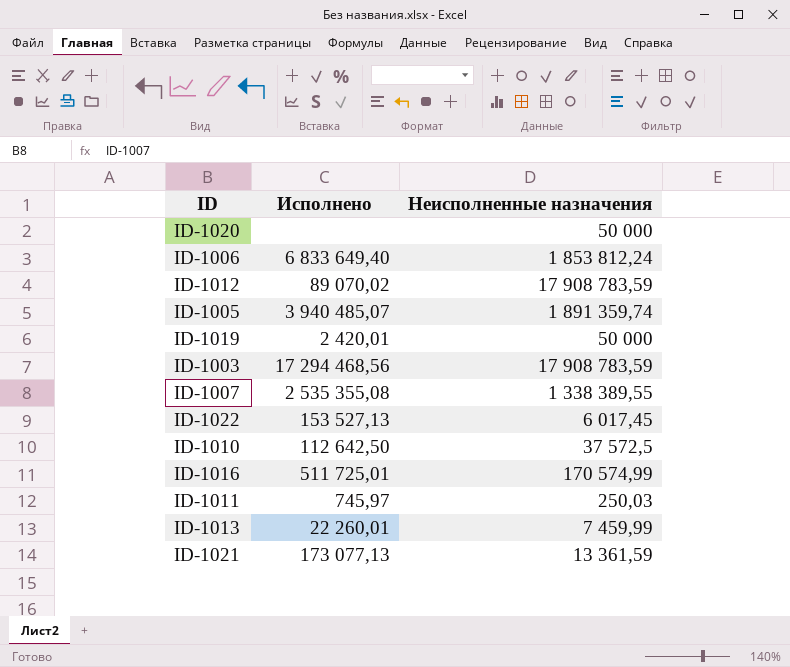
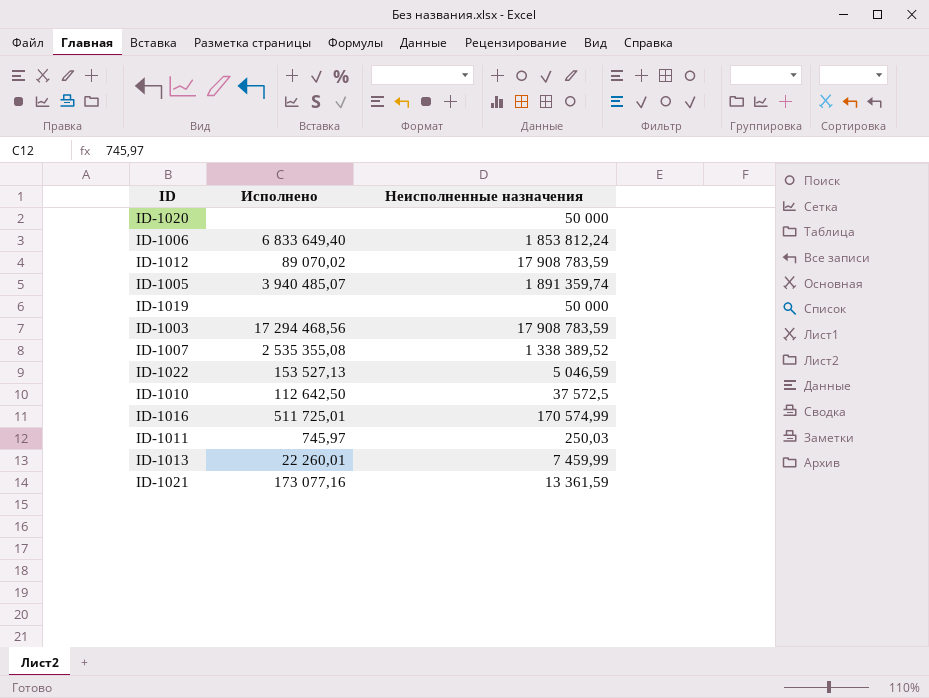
ID-1019 | Исполнено: 2 420,01 -> none
ID-1007 | Неисполненные назначения: 1 338 389,55 -> 1 338 389,52
ID-1022 | Неисполненные назначения: 6 017,45 -> 5 046,59
ID-1021 | Исполнено: 173 077,13 -> 173 077,16

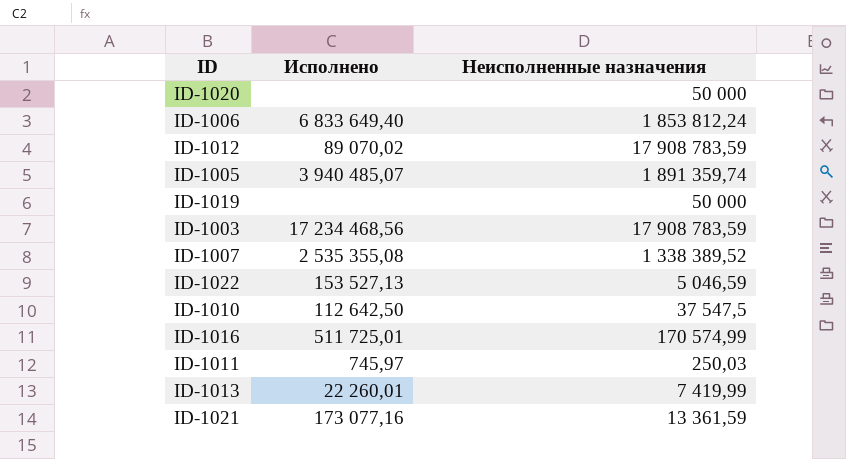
ID-1003 | Исполнено: 17 294 468,56 -> 17 234 468,56
ID-1010 | Неисполненные назначения: 37 572,5 -> 37 547,5
ID-1013 | Неисполненные назначения: 7 459,99 -> 7 419,99

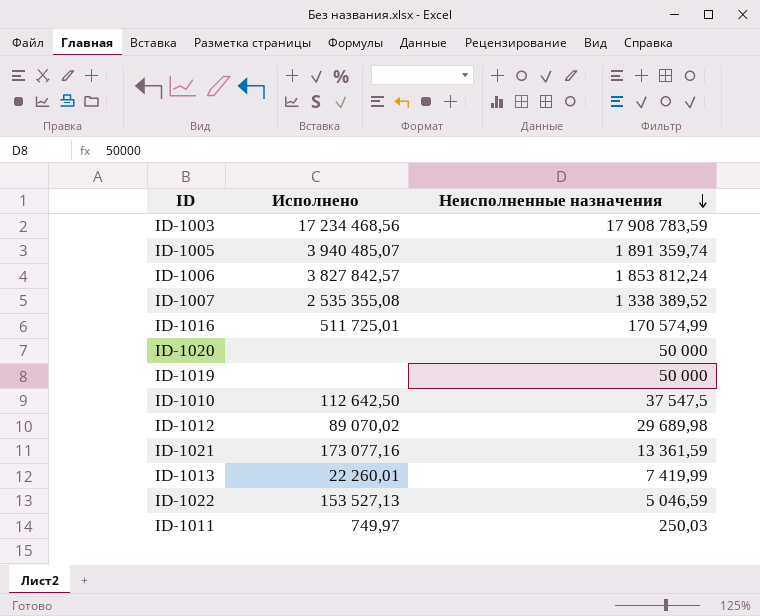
row order: none -> Неисполненные назначения descending
ID-1006 | Исполнено: 6 833 649,40 -> 3 827 842,57
ID-1012 | Неисполненные назначения: 17 908 783,59 -> 29 689,98
ID-1011 | Исполнено: 745,97 -> 749,97

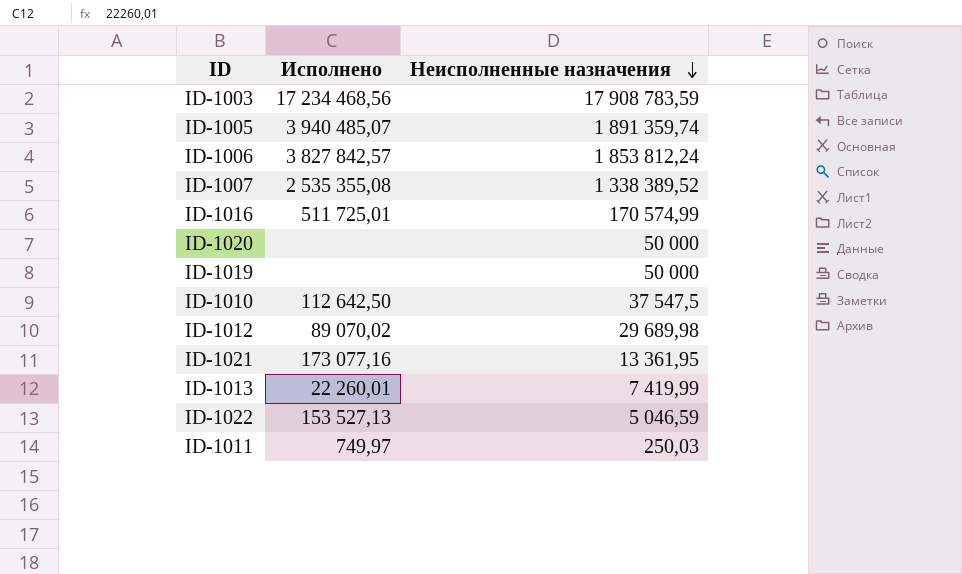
ID-1021 | Неисполненные назначения: 13 361,59 -> 13 361,95

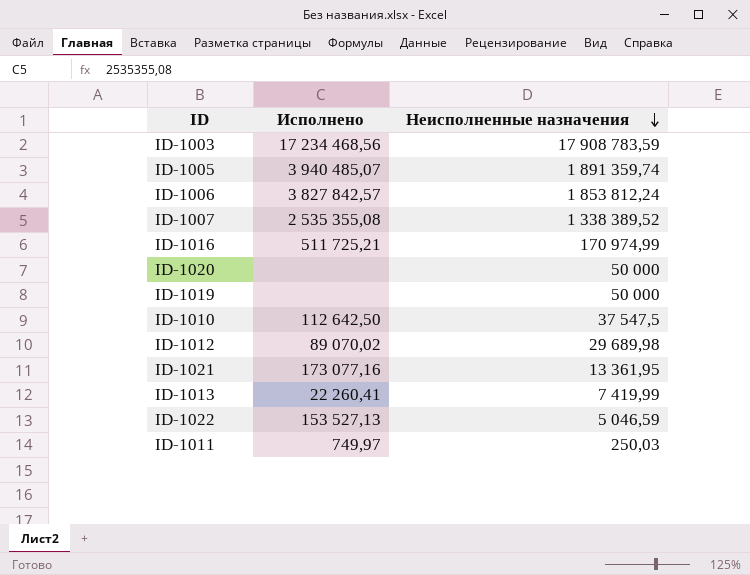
ID-1016 | Исполнено: 511 725,01 -> 511 725,21
ID-1016 | Неисполненные назначения: 170 574,99 -> 170 974,99
ID-1013 | Исполнено: 22 260,01 -> 22 260,41

